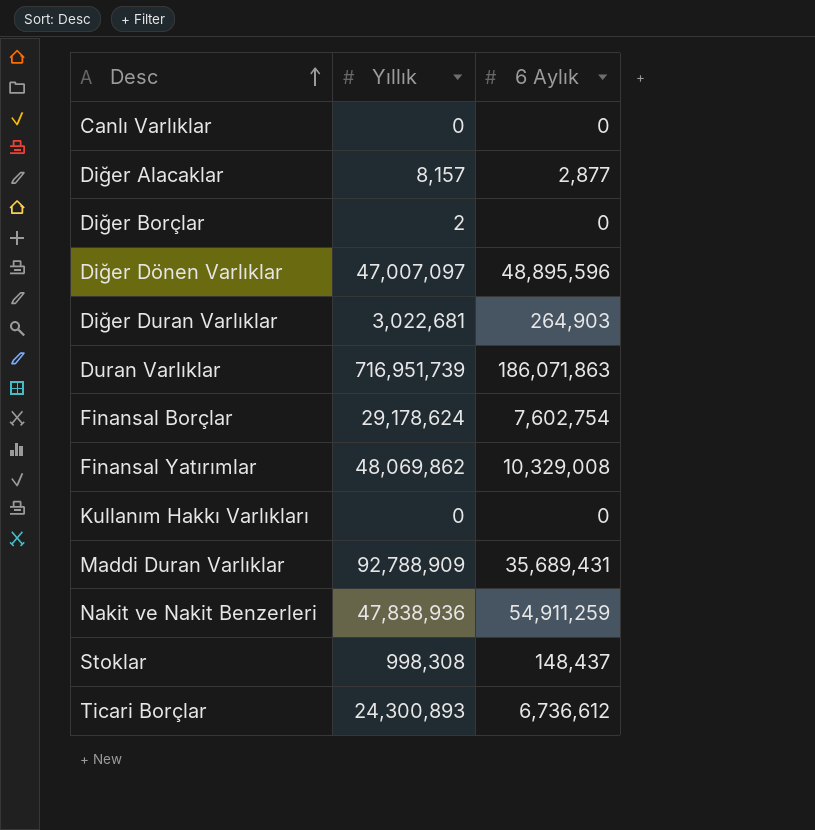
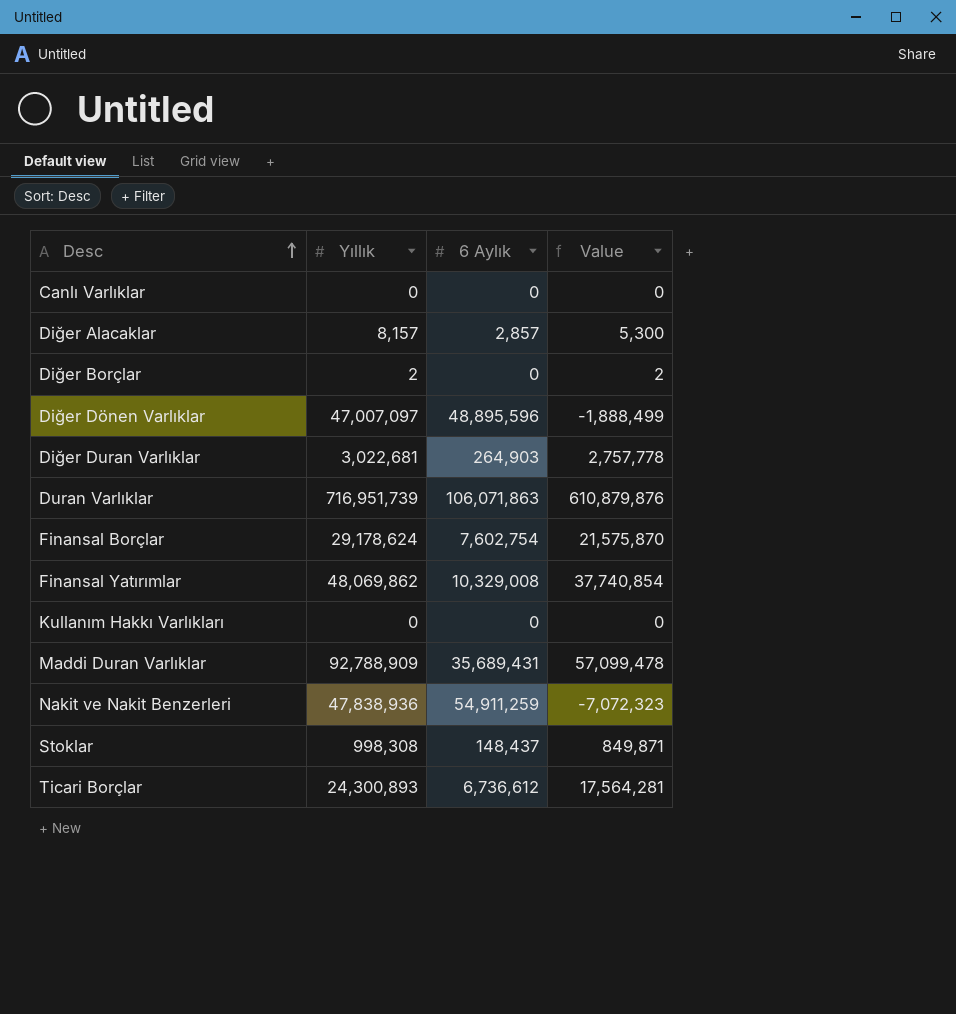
column Value | formula: none -> [Yıllık] - [6 Aylık]
Diğer Alacaklar | 6 Aylık: 2,877 -> 2,857
Duran Varlıklar | 6 Aylık: 186,071,863 -> 106,071,863

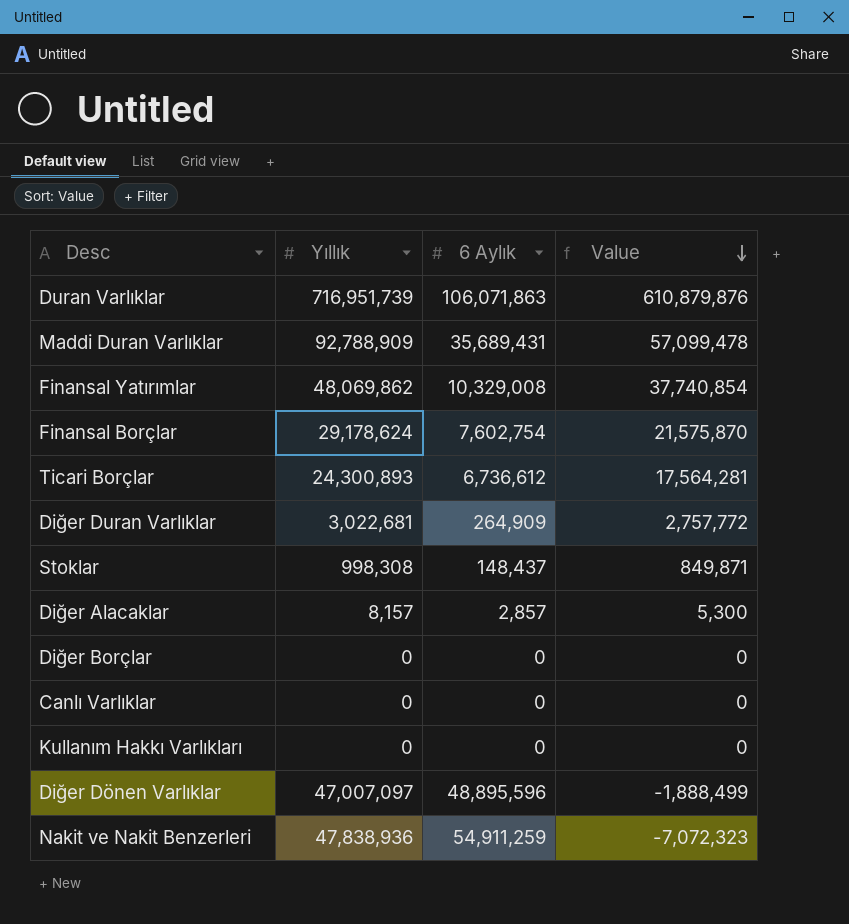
row order: Desc ascending -> Value descending
Diğer Duran Varlıklar | 6 Aylık: 264,903 -> 264,909
Diğer Duran Varlıklar | Value: 2,757,778 -> 2,757,772
Diğer Borçlar | Yıllık: 2 -> 0
Diğer Borçlar | Value: 2 -> 0

